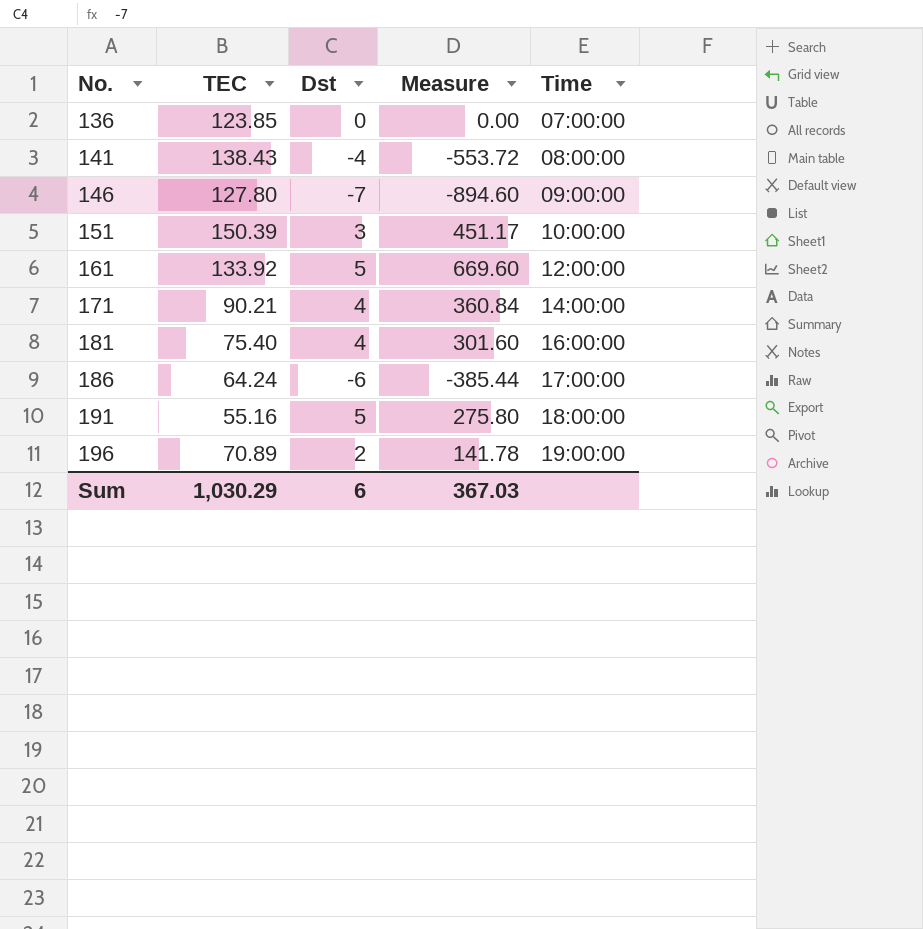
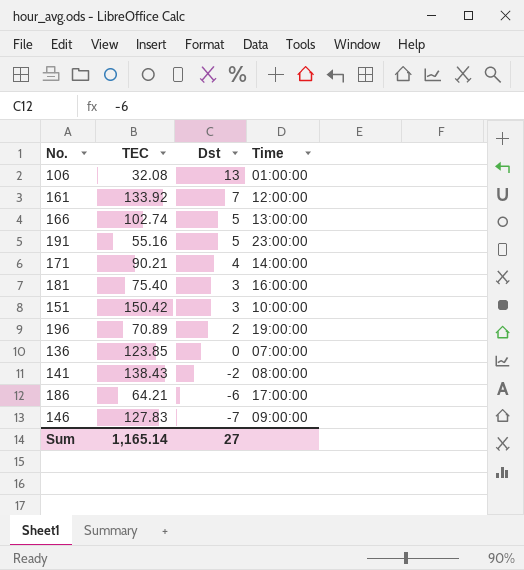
row order: No. ascending -> Dst descending
column Measure | formula: [TEC] * [Dst] -> none
row 106: none -> 32.08 | 13 | 01:00:00
161 | Dst: 5 -> 7
row 166: none -> 102.74 | 5 | 13:00:00
191 | Time: 18:00:00 -> 23:00:00
181 | Dst: 4 -> 3
151 | TEC: 150.39 -> 150.42
141 | Dst: -4 -> -2
186 | TEC: 64.24 -> 64.21
146 | TEC: 127.80 -> 127.83
Sum | TEC: 1,030.29 -> 1,165.14
Sum | Dst: 6 -> 27

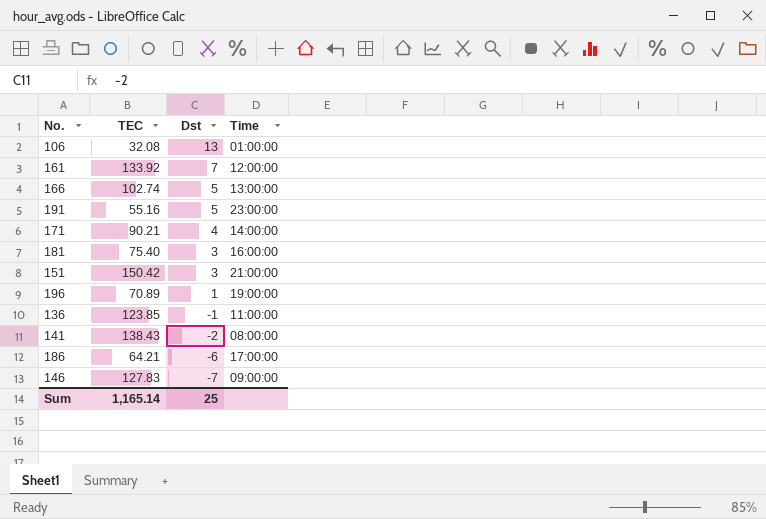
151 | Time: 10:00:00 -> 21:00:00
196 | Dst: 2 -> 1
136 | Dst: 0 -> -1
136 | Time: 07:00:00 -> 11:00:00
Sum | Dst: 27 -> 25

